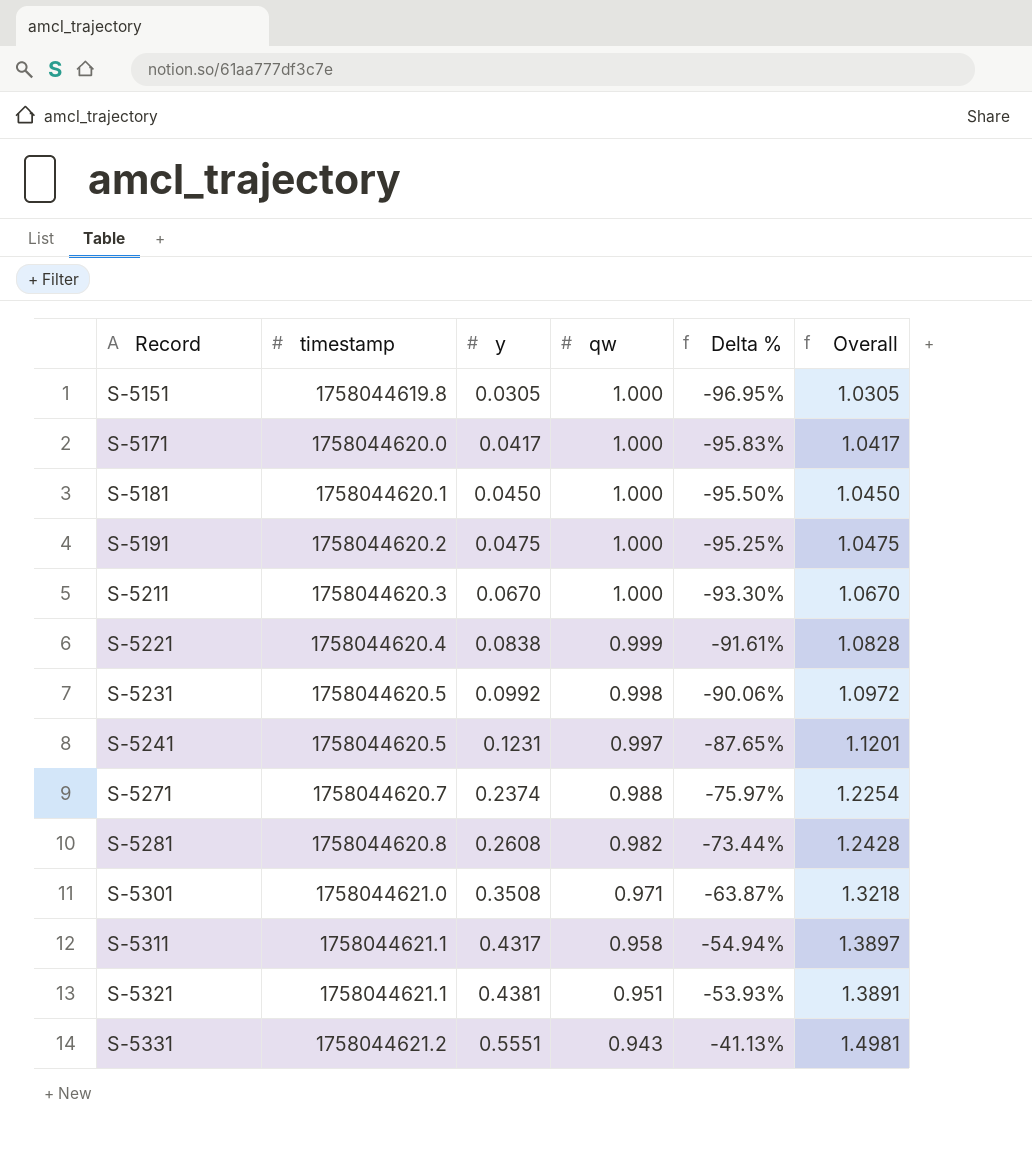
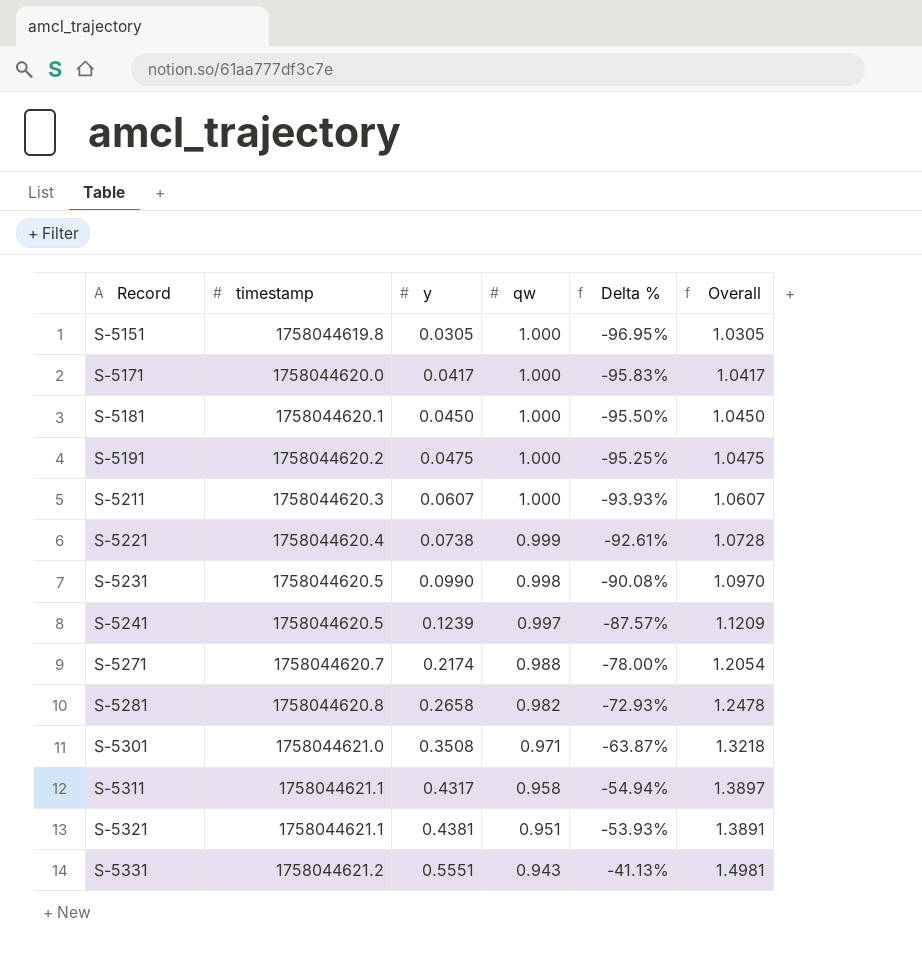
S-5211 | y: 0.0670 -> 0.0607
S-5211 | Delta %: -93.30% -> -93.93%
S-5211 | Overall: 1.0670 -> 1.0607
S-5221 | y: 0.0838 -> 0.0738
S-5221 | Delta %: -91.61% -> -92.61%
S-5221 | Overall: 1.0828 -> 1.0728
S-5231 | y: 0.0992 -> 0.0990
S-5231 | Delta %: -90.06% -> -90.08%
S-5231 | Overall: 1.0972 -> 1.0970
S-5241 | y: 0.1231 -> 0.1239
S-5241 | Delta %: -87.65% -> -87.57%
S-5241 | Overall: 1.1201 -> 1.1209
S-5271 | y: 0.2374 -> 0.2174
S-5271 | Delta %: -75.97% -> -78.00%
S-5271 | Overall: 1.2254 -> 1.2054
S-5281 | y: 0.2608 -> 0.2658
S-5281 | Delta %: -73.44% -> -72.93%
S-5281 | Overall: 1.2428 -> 1.2478

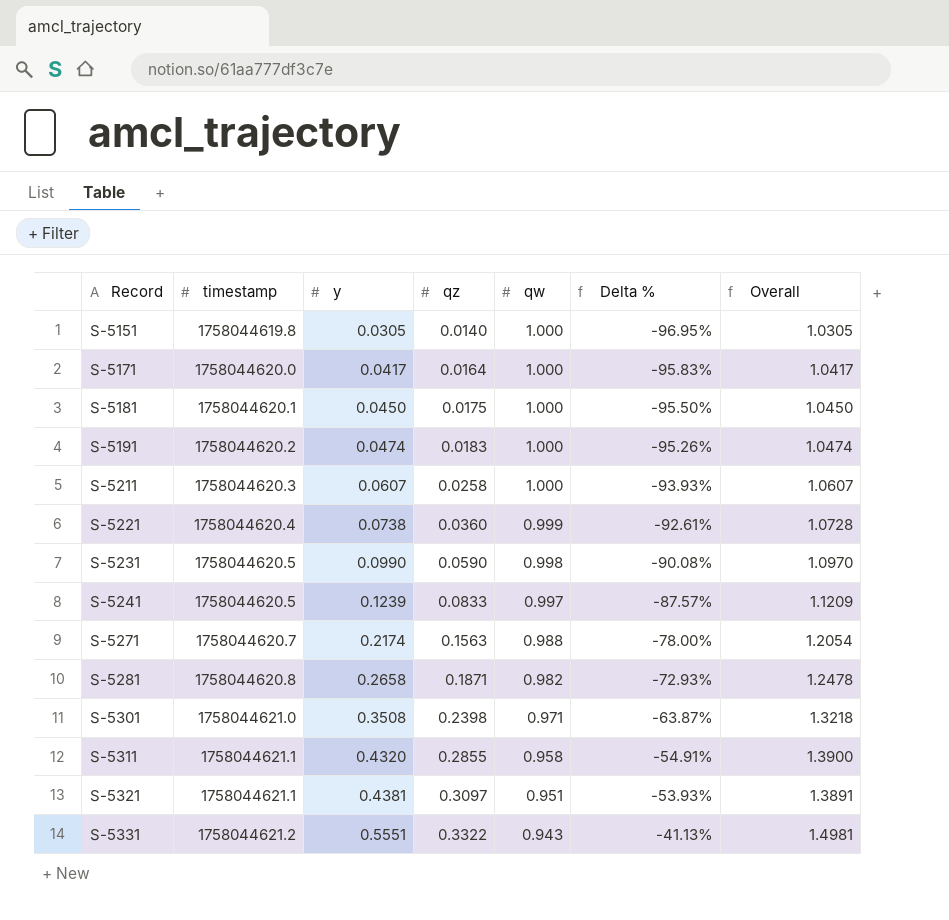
column qz | position: none -> 4
S-5191 | y: 0.0475 -> 0.0474
S-5191 | Delta %: -95.25% -> -95.26%
S-5191 | Overall: 1.0475 -> 1.0474
S-5311 | y: 0.4317 -> 0.4320
S-5311 | Delta %: -54.94% -> -54.91%
S-5311 | Overall: 1.3897 -> 1.3900

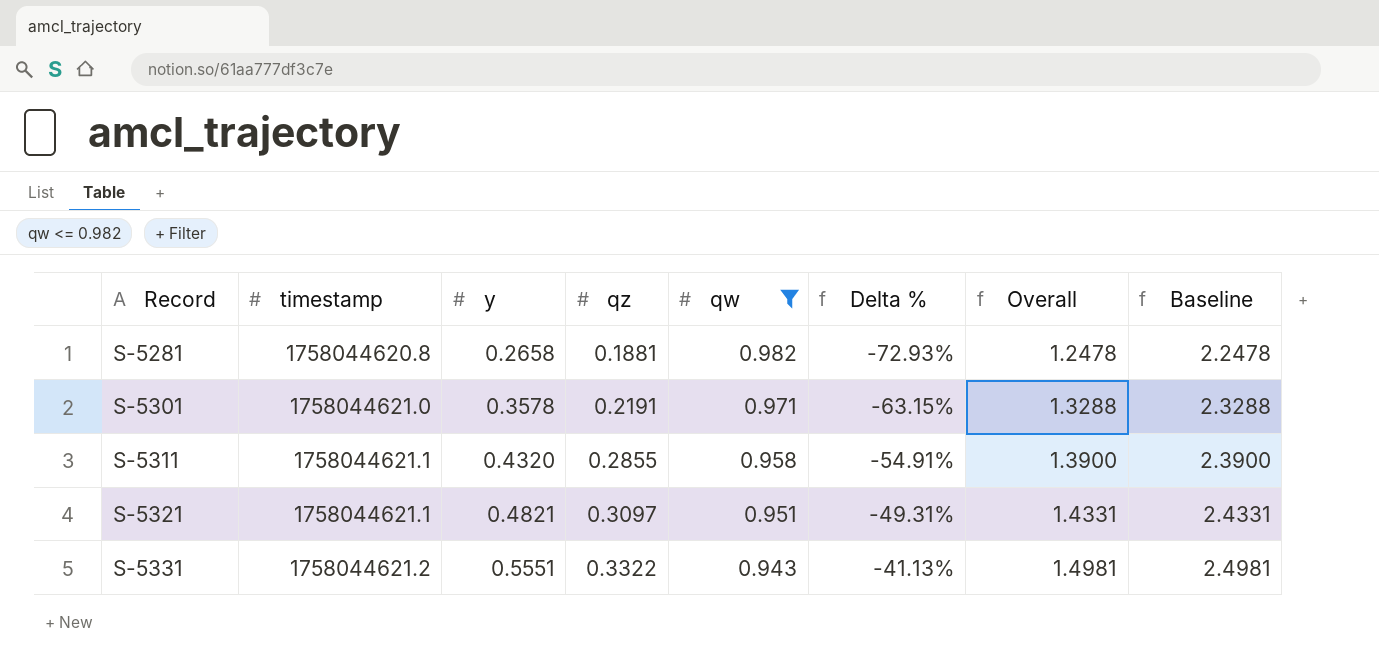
filter: none -> qw <= 0.982
column Baseline | formula: none -> [Overall] + 1
S-5281 | qz: 0.1871 -> 0.1881
S-5301 | y: 0.3508 -> 0.3578
S-5301 | qz: 0.2398 -> 0.2191
S-5301 | Delta %: -63.87% -> -63.15%
S-5301 | Overall: 1.3218 -> 1.3288
S-5321 | y: 0.4381 -> 0.4821
S-5321 | Delta %: -53.93% -> -49.31%
S-5321 | Overall: 1.3891 -> 1.4331

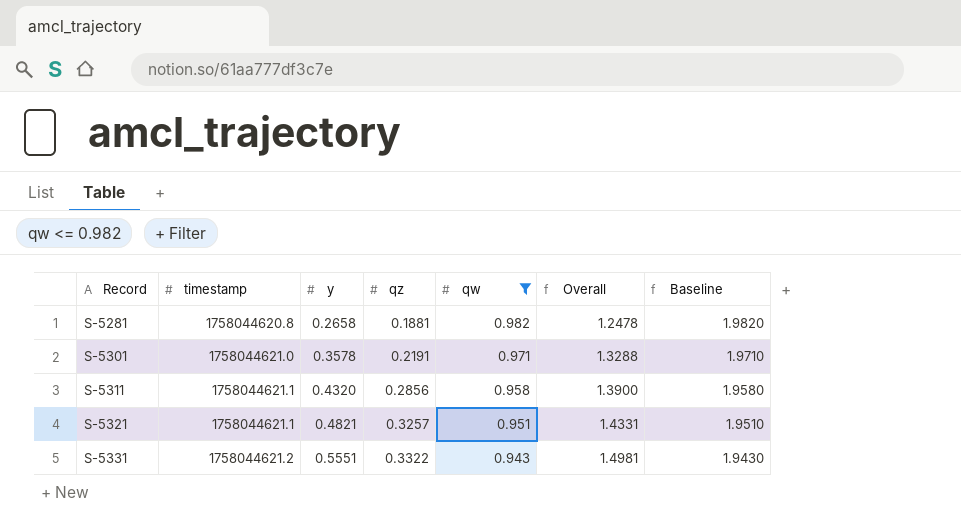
column Delta % | formula: ([y] - [qw]) / [qw] -> none
column Baseline | formula: [Overall] + 1 -> [qw] + 1
S-5311 | qz: 0.2855 -> 0.2856
S-5321 | qz: 0.3097 -> 0.3257

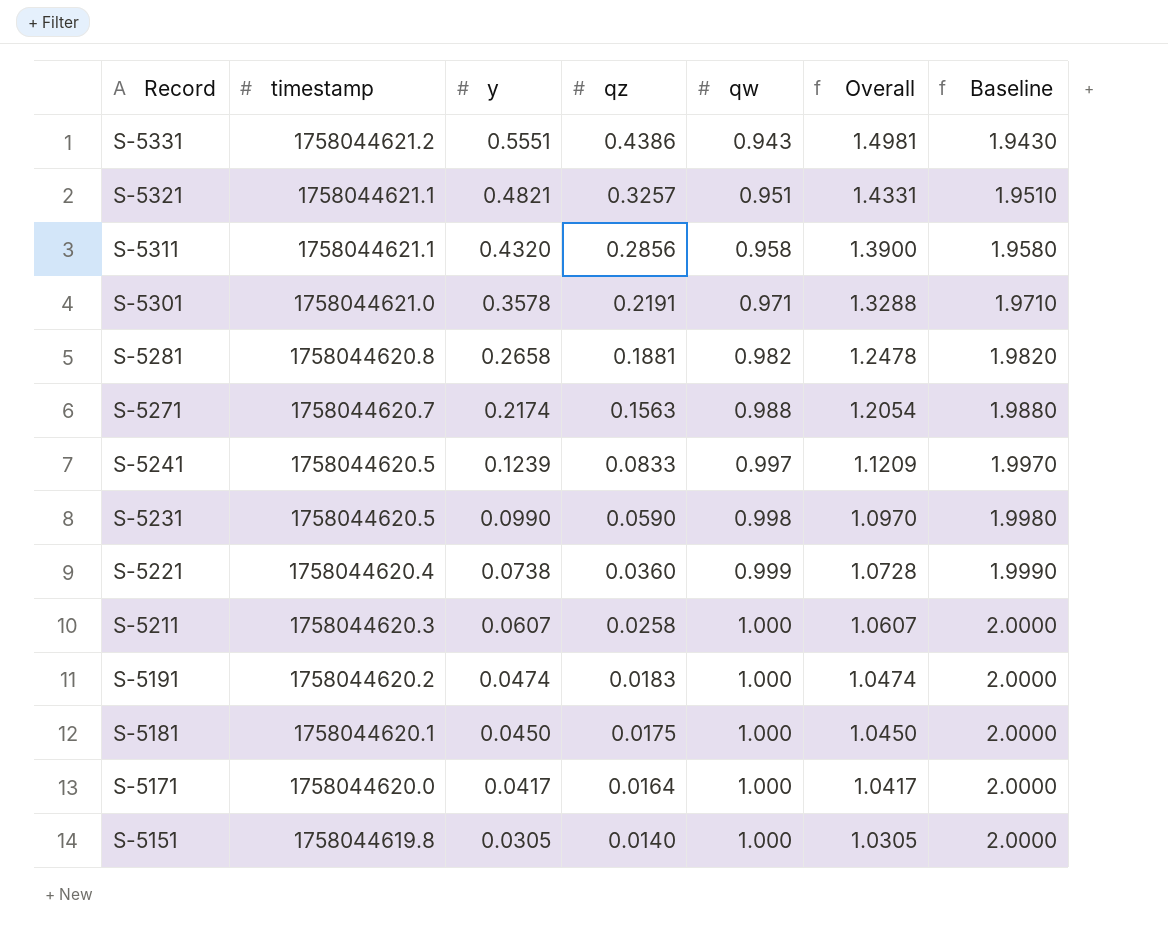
filter: qw <= 0.982 -> none
row order: Record ascending -> Record descending
S-5331 | qz: 0.3322 -> 0.4386

